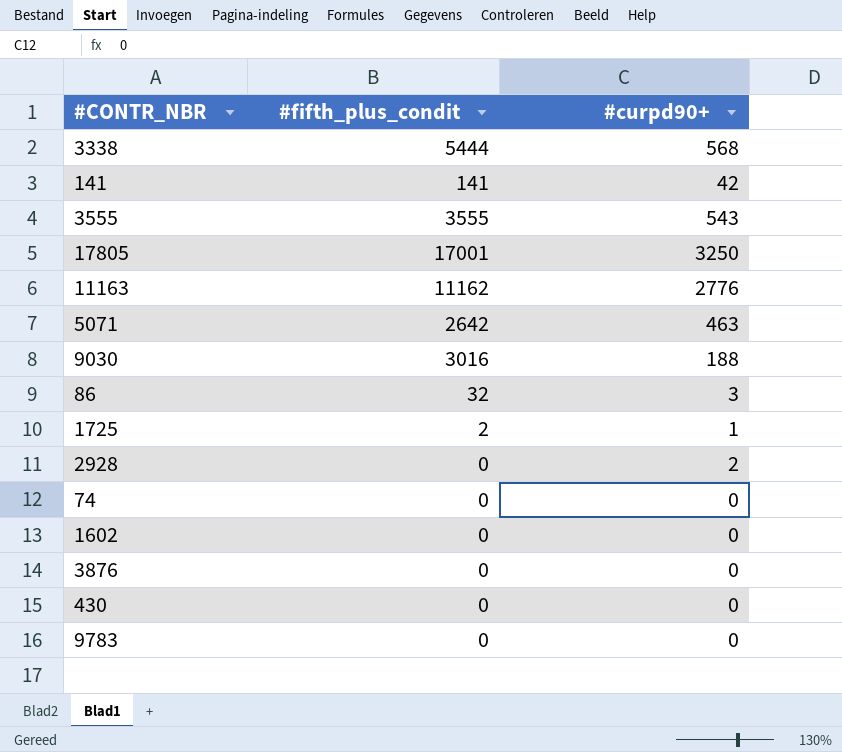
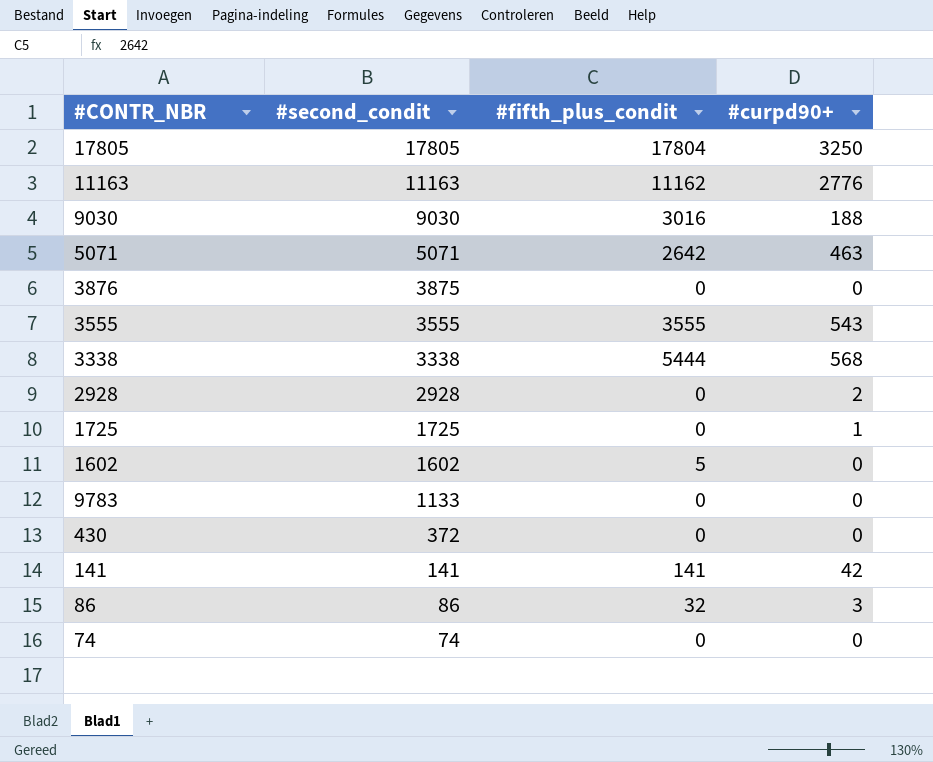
row order: none -> #second_condit descending
column #second_condit | position: none -> 2
17805 | #fifth_plus_condit: 17001 -> 17804
1725 | #fifth_plus_condit: 2 -> 0
1602 | #fifth_plus_condit: 0 -> 5

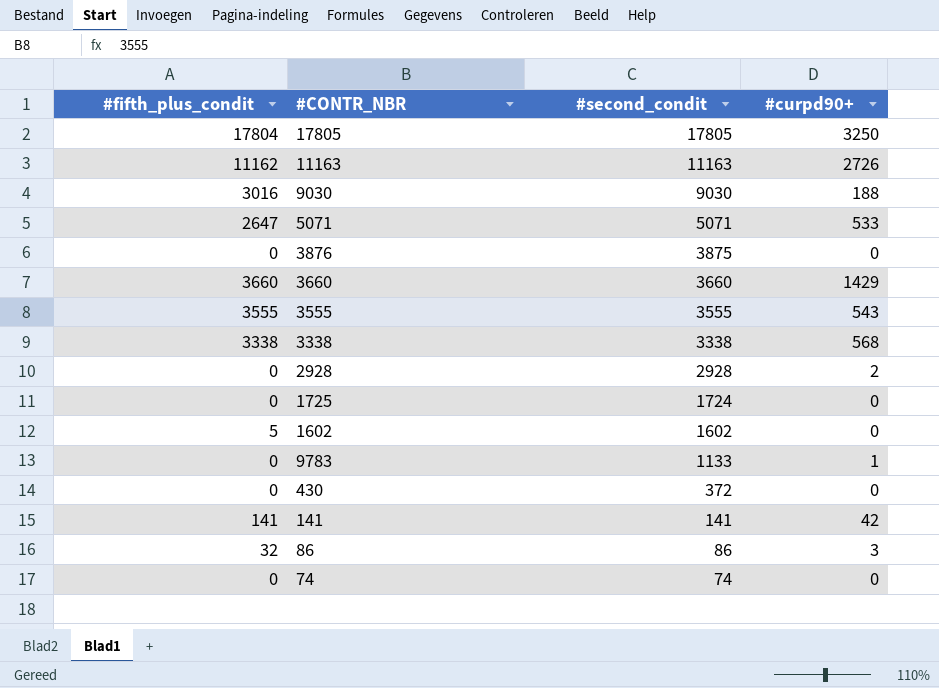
column #fifth_plus_condit | position: 3 -> 1
11163 | #curpd90+: 2776 -> 2726
5071 | #fifth_plus_condit: 2642 -> 2647
5071 | #curpd90+: 463 -> 533
row 3660: none -> 3660 | 3660 | 1429
3338 | #fifth_plus_condit: 5444 -> 3338
1725 | #second_condit: 1725 -> 1724
1725 | #curpd90+: 1 -> 0
9783 | #curpd90+: 0 -> 1

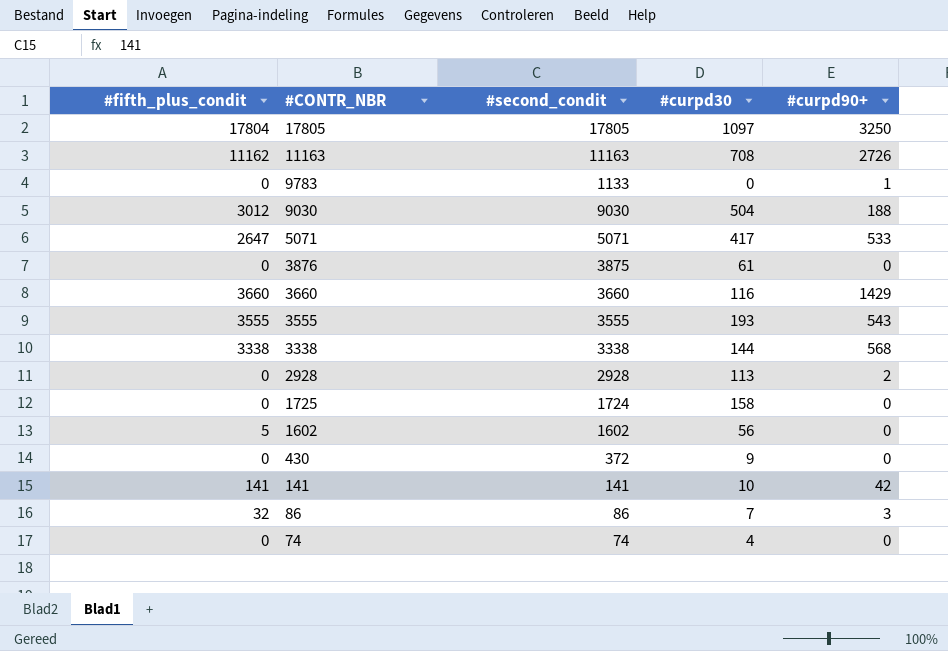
row order: #second_condit descending -> #CONTR_NBR descending
column #curpd30 | position: none -> 4
9030 | #fifth_plus_condit: 3016 -> 3012

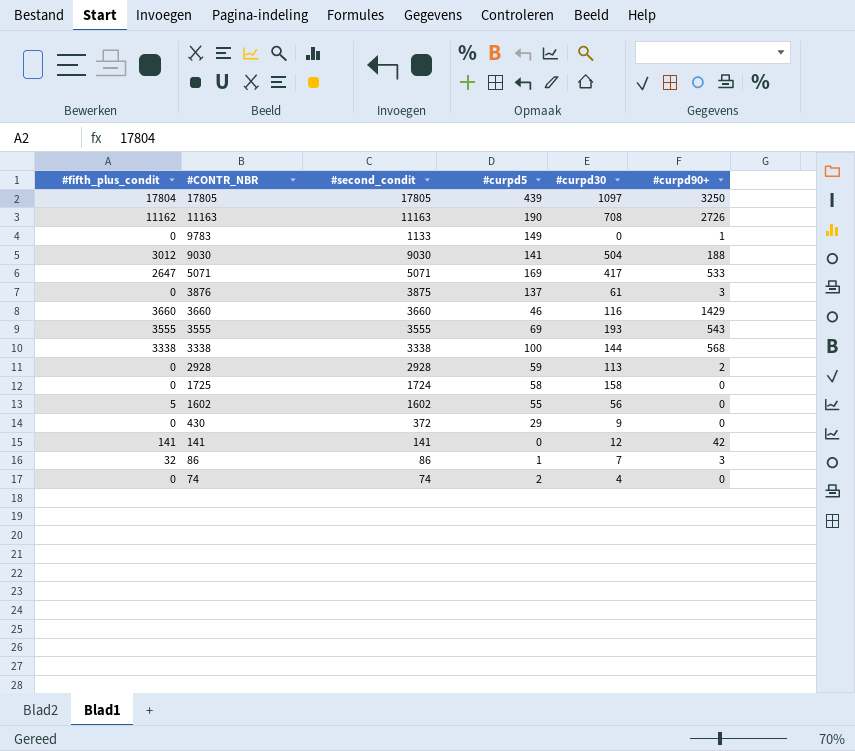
column #curpd5 | position: none -> 4
3876 | #curpd90+: 0 -> 3
141 | #curpd30: 10 -> 12

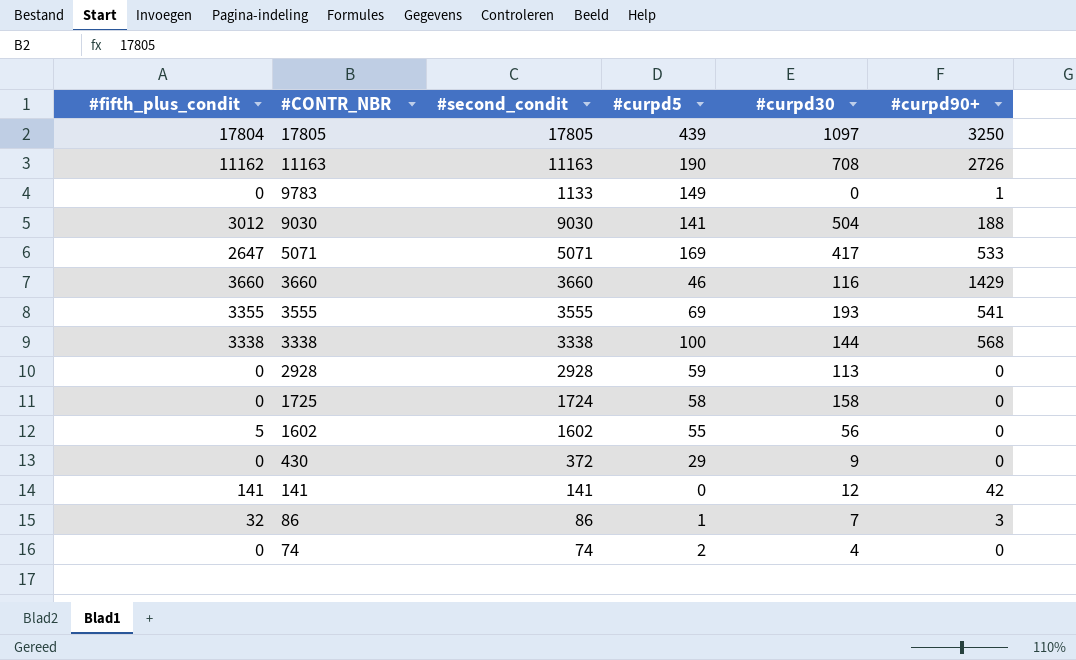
row 3876: 0 | 3875 | 137 | 61 | 3 -> none
3555 | #fifth_plus_condit: 3555 -> 3355
3555 | #curpd90+: 543 -> 541
2928 | #curpd90+: 2 -> 0

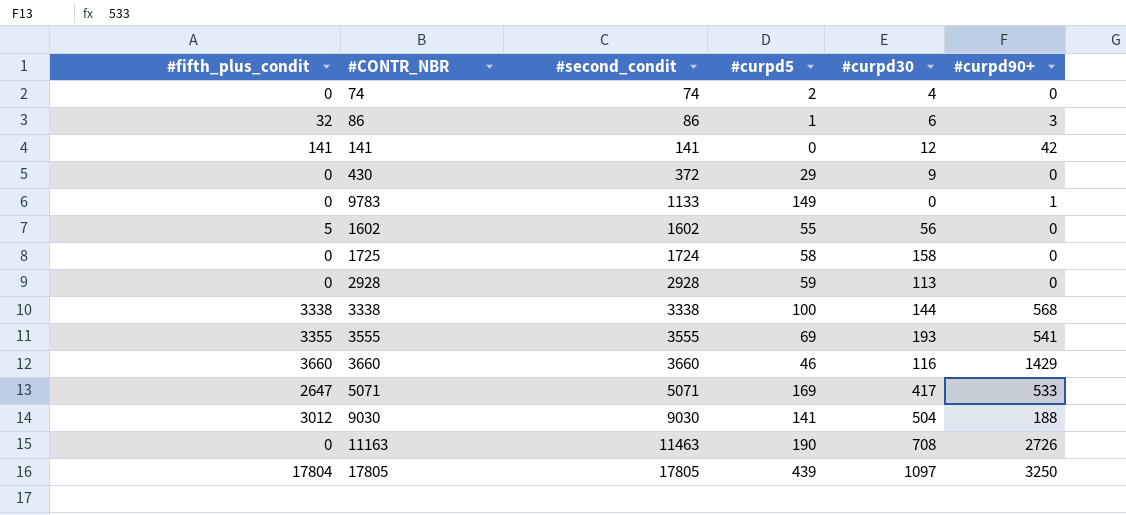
row order: #CONTR_NBR descending -> #second_condit ascending
86 | #curpd30: 7 -> 6
11163 | #fifth_plus_condit: 11162 -> 0
11163 | #second_condit: 11163 -> 11463

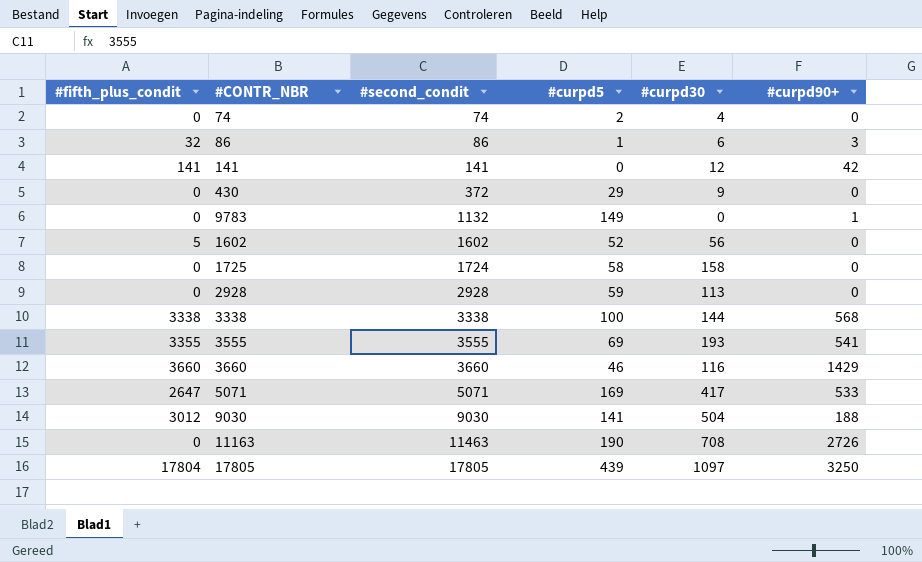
9783 | #second_condit: 1133 -> 1132
1602 | #curpd5: 55 -> 52

